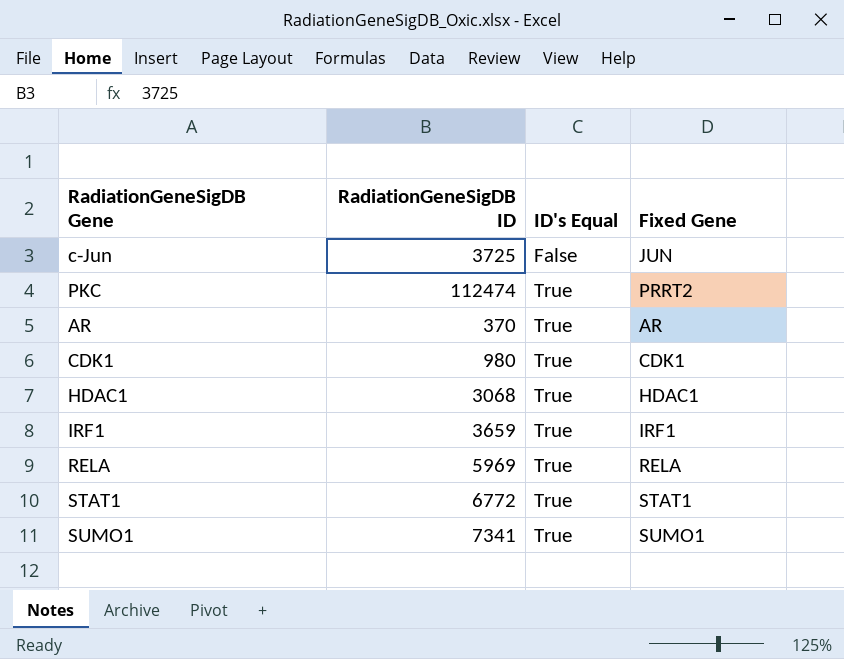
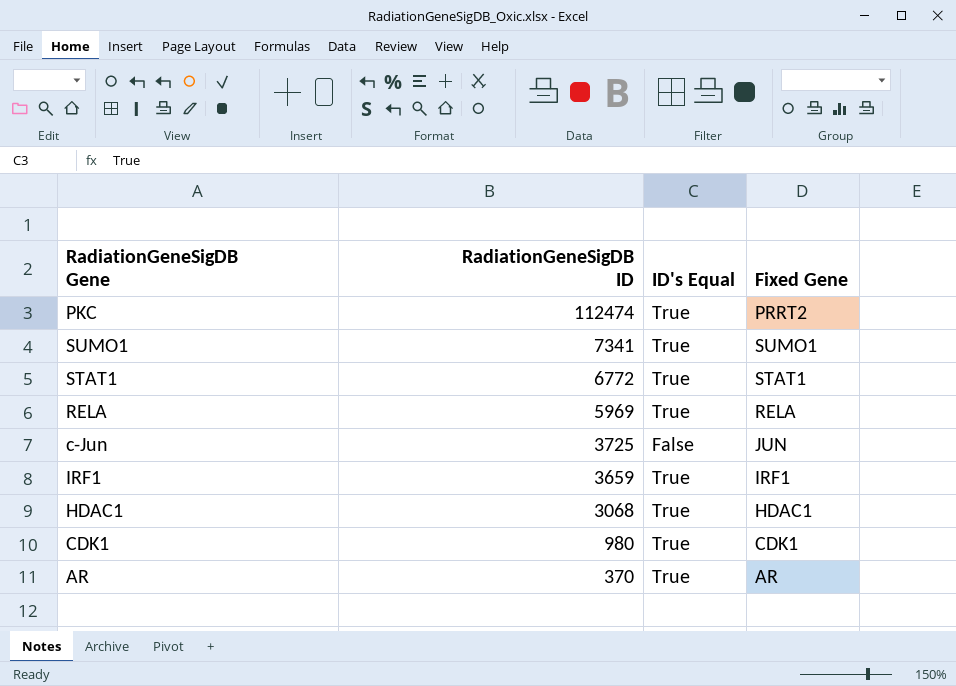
row order: ID's Equal ascending -> RadiationGeneSigDB ID descending

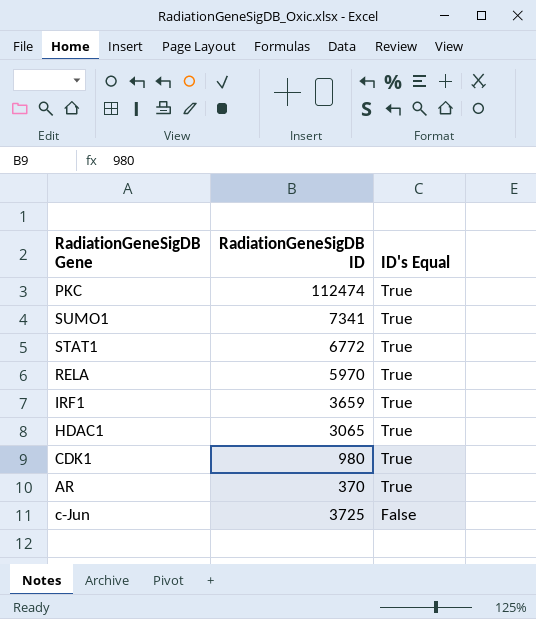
row order: RadiationGeneSigDB ID descending -> ID's Equal descending
column Fixed Gene | position: 4 -> none
RELA | RadiationGeneSigDB ID: 5969 -> 5970
HDAC1 | RadiationGeneSigDB ID: 3068 -> 3065

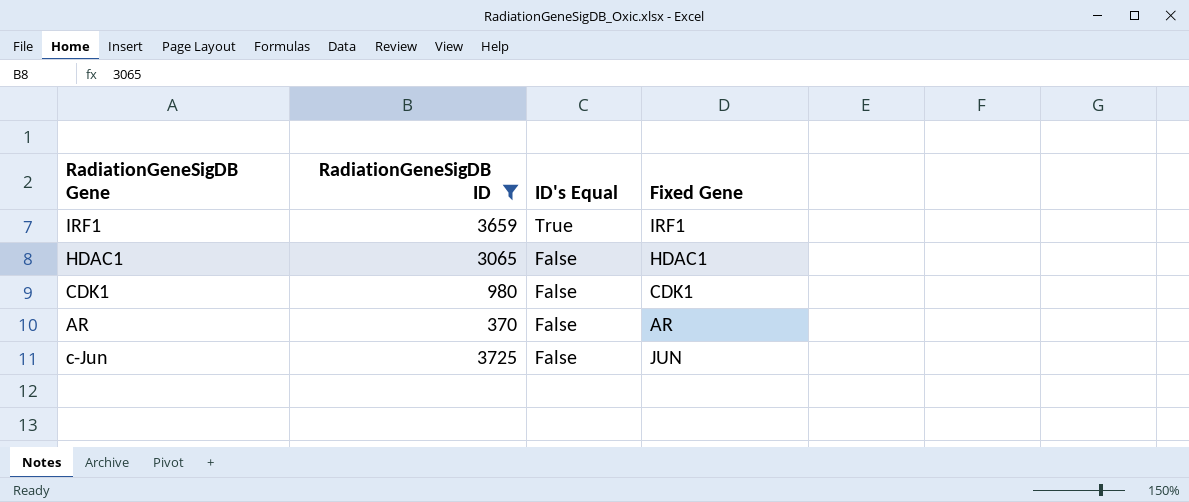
filter: none -> RadiationGeneSigDB ID <= 3725
column Fixed Gene | position: none -> 4
HDAC1 | ID's Equal: True -> False
CDK1 | ID's Equal: True -> False
AR | ID's Equal: True -> False

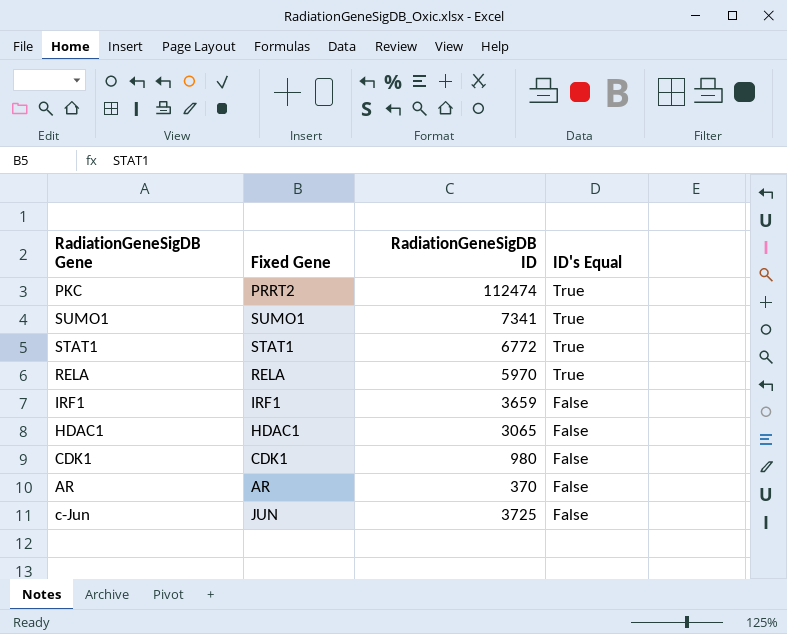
filter: RadiationGeneSigDB ID <= 3725 -> none
column Fixed Gene | position: 4 -> 2
IRF1 | ID's Equal: True -> False

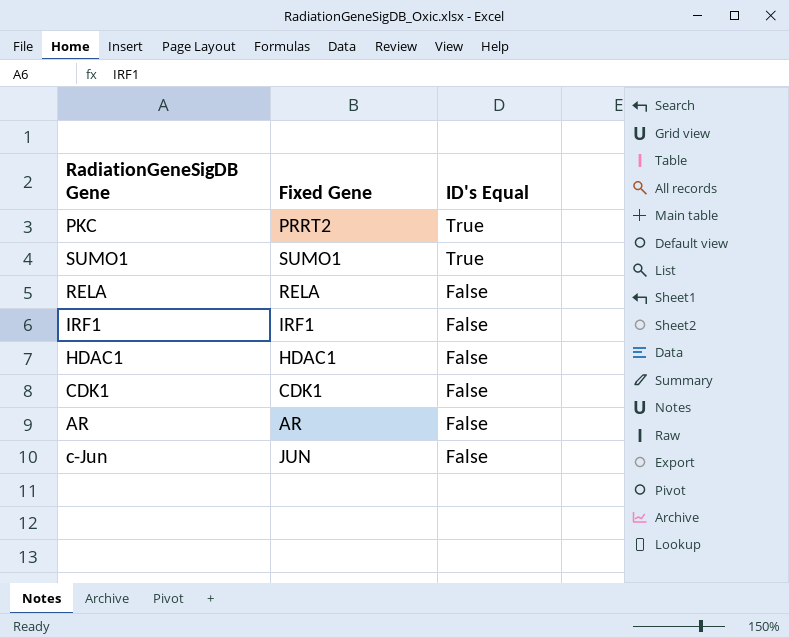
column RadiationGeneSigDB ID | position: 3 -> none
row STAT1: STAT1 | 6772 | True -> none
RELA | ID's Equal: True -> False

